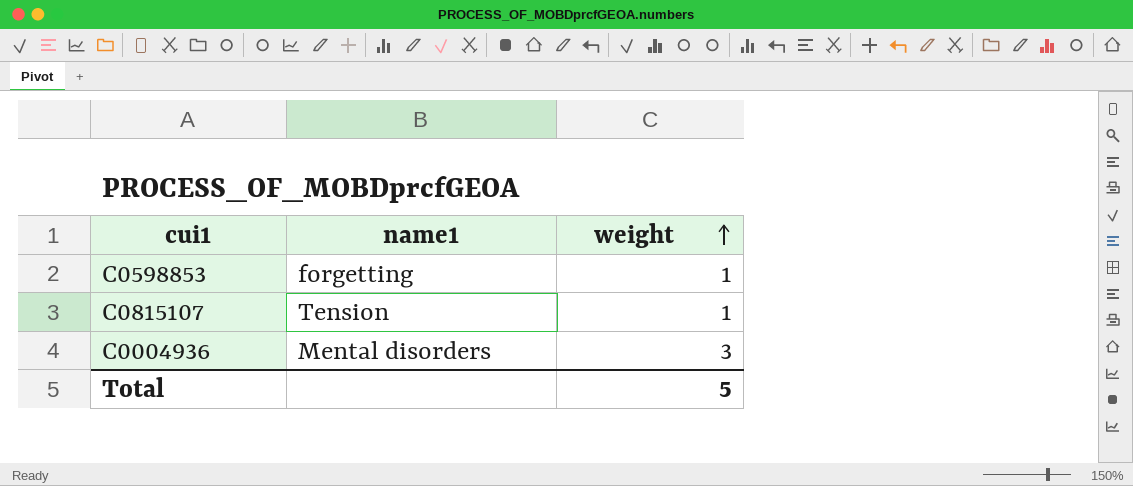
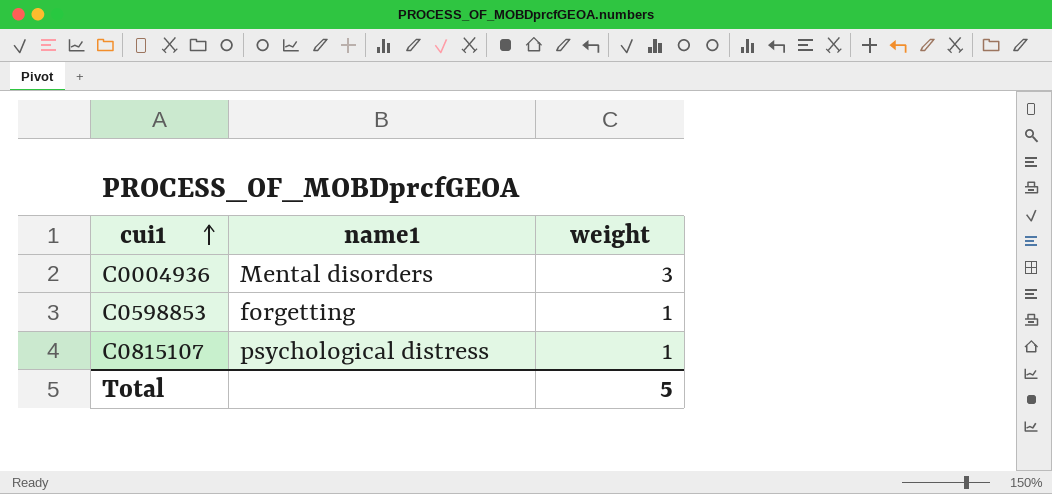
row order: weight ascending -> cui1 ascending
C0815107 | name1: Tension -> psychological distress

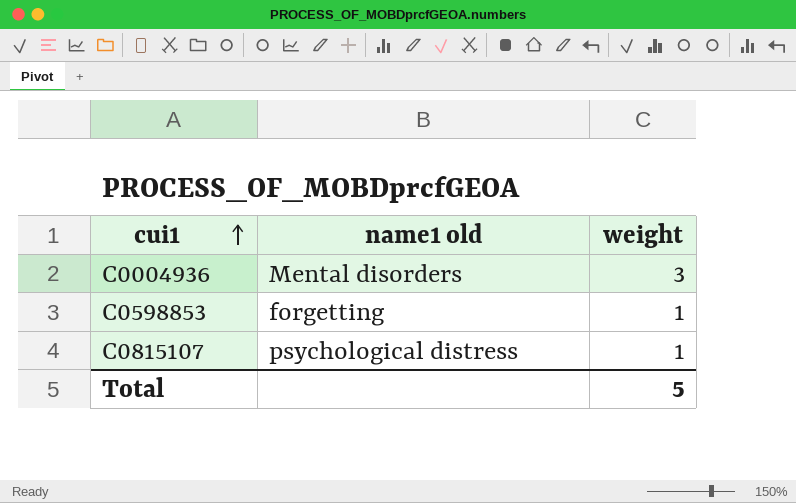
column name: name1 -> name1 old

